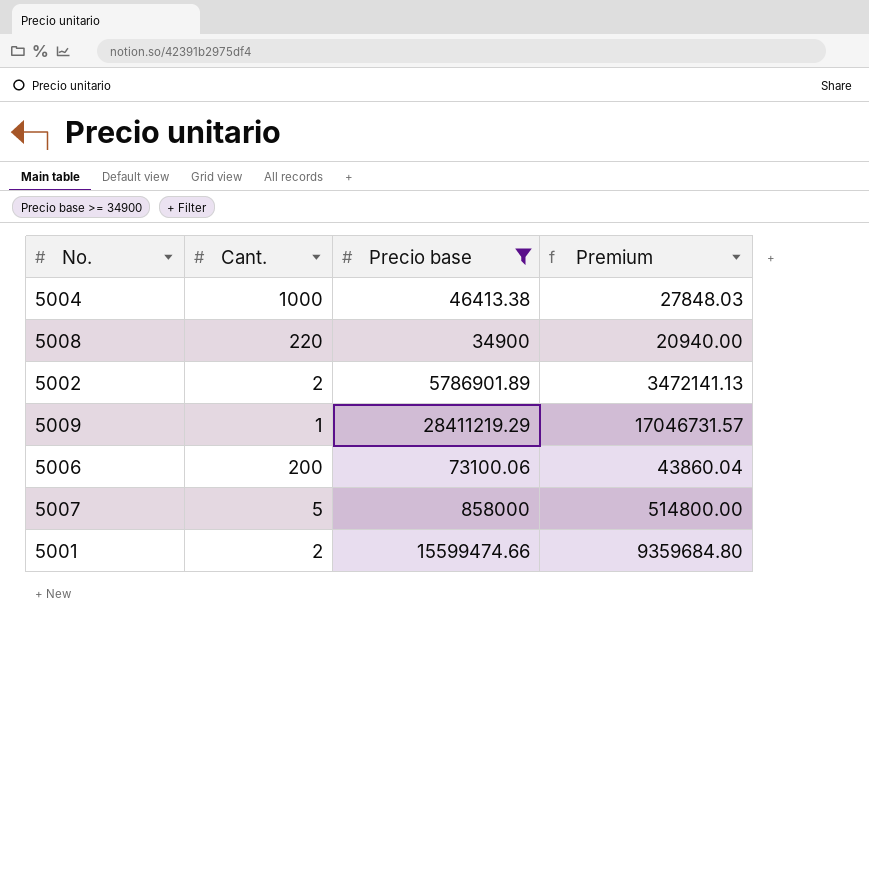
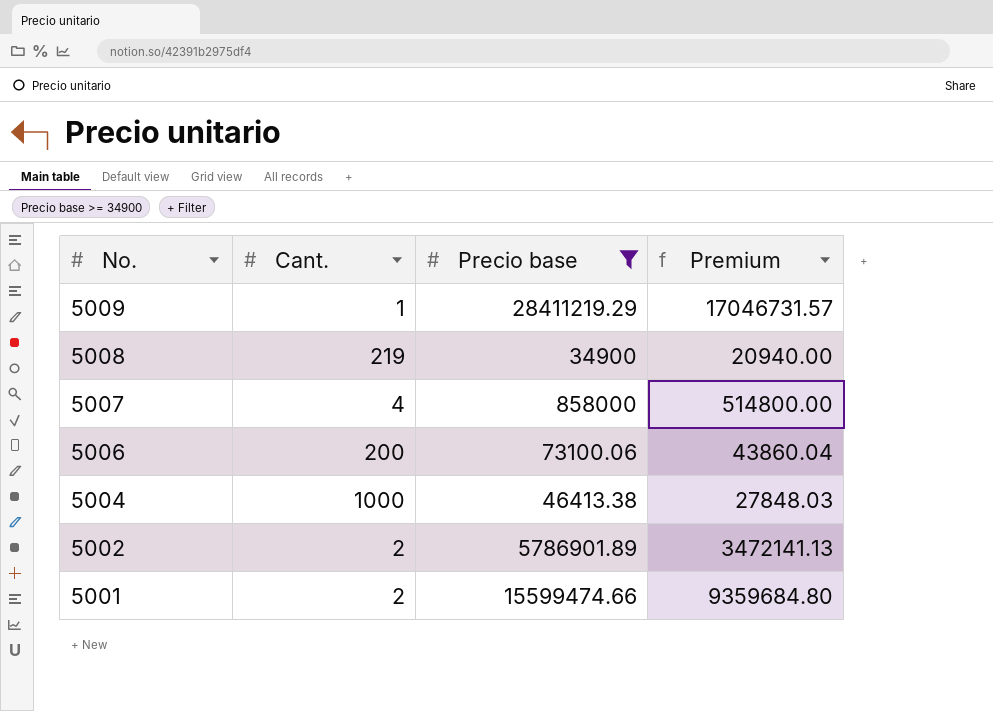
row order: none -> No. descending
5008 | Cant.: 220 -> 219
5007 | Cant.: 5 -> 4

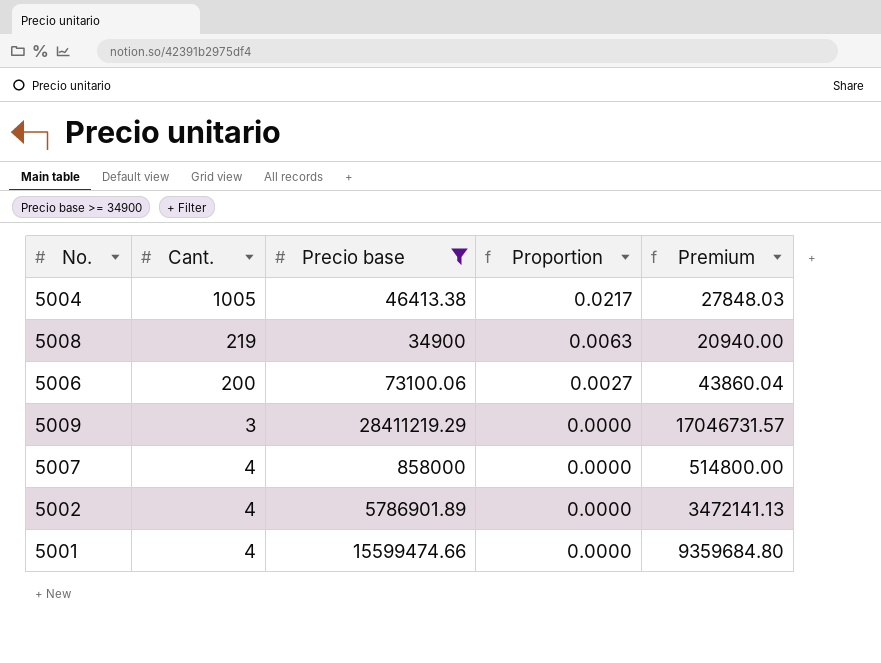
row order: No. descending -> Proportion descending
column Proportion | formula: none -> [Cant.] / [Precio base]
5004 | Cant.: 1000 -> 1005
5009 | Cant.: 1 -> 3
5002 | Cant.: 2 -> 4
5001 | Cant.: 2 -> 4

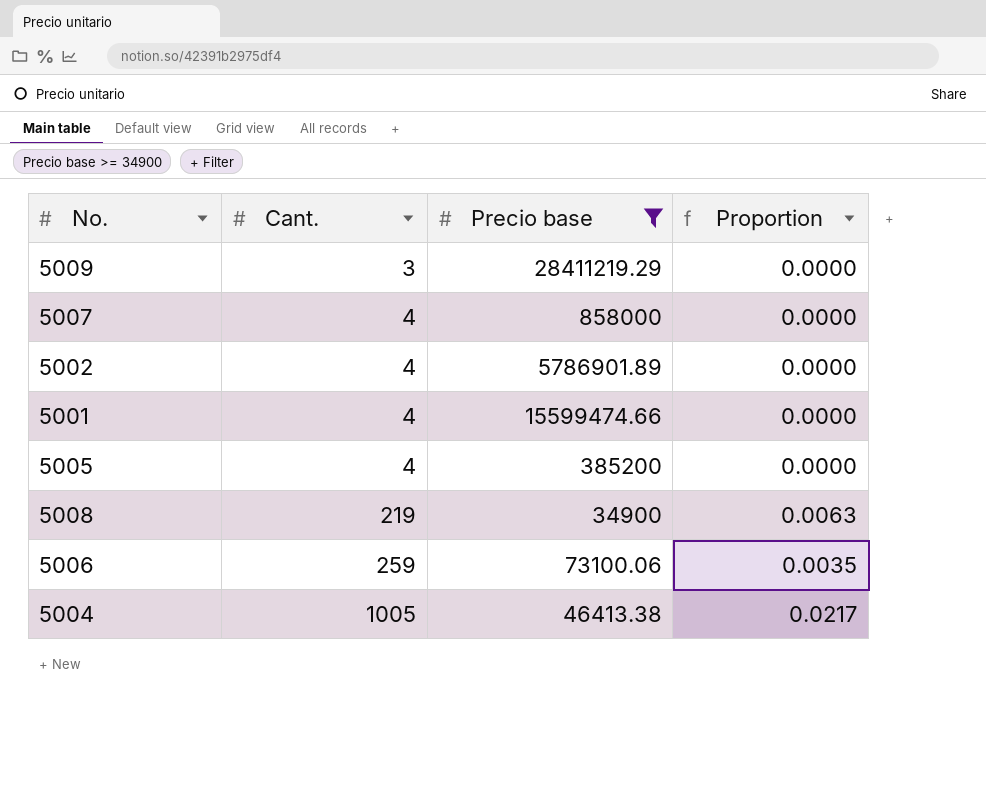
row order: Proportion descending -> Cant. ascending
column Premium | formula: [Precio base] * 0.6 -> none
row 5005: none -> 4 | 385200 | 0.0000
5006 | Cant.: 200 -> 259
5006 | Proportion: 0.0027 -> 0.0035

